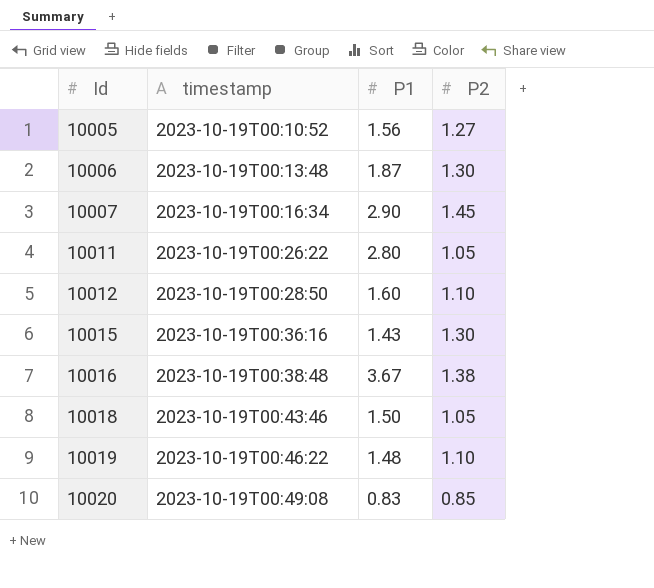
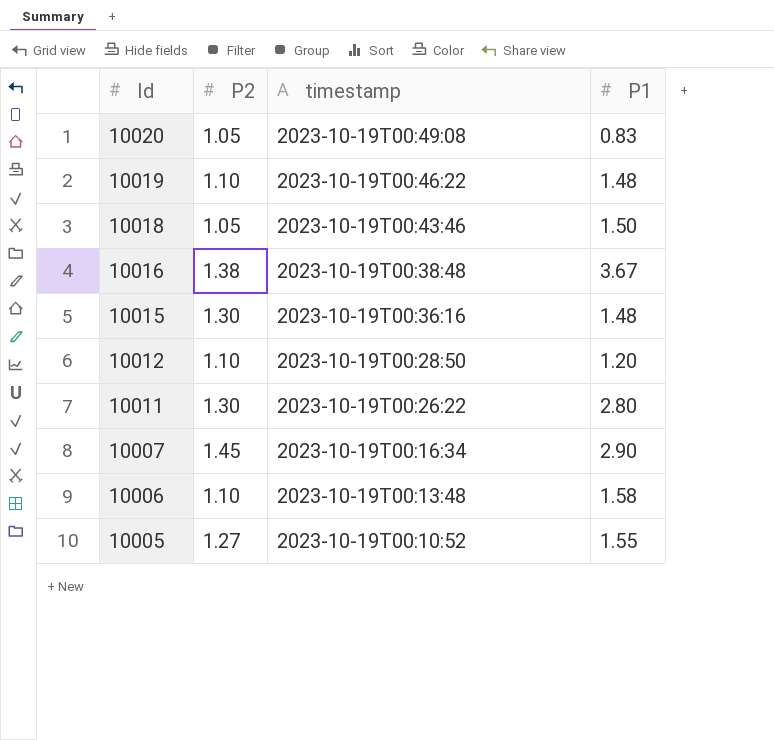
row order: Id ascending -> Id descending
column P2 | position: 4 -> 2
10020 | P2: 0.85 -> 1.05
10015 | P1: 1.43 -> 1.48
10012 | P1: 1.60 -> 1.20
10011 | P2: 1.05 -> 1.30
10006 | P2: 1.30 -> 1.10
10006 | P1: 1.87 -> 1.58
10005 | P1: 1.56 -> 1.55

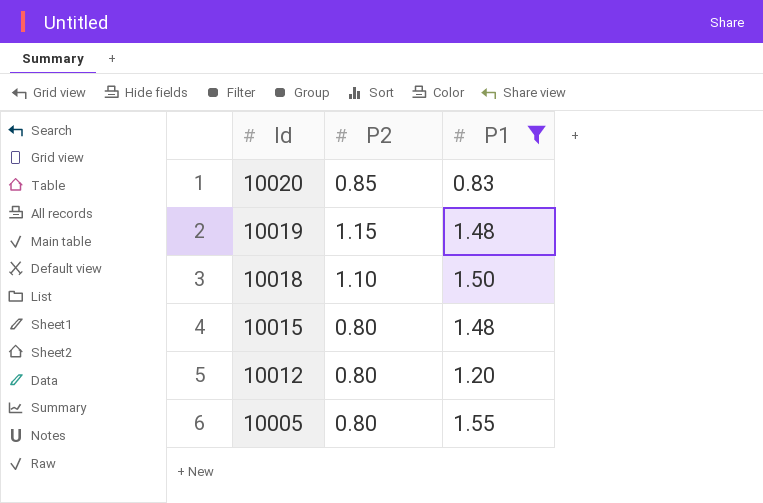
filter: none -> P1 <= 1.55
column timestamp | position: 3 -> none
10020 | P2: 1.05 -> 0.85
10019 | P2: 1.10 -> 1.15
10018 | P2: 1.05 -> 1.10
10015 | P2: 1.30 -> 0.80
10012 | P2: 1.10 -> 0.80
10005 | P2: 1.27 -> 0.80

